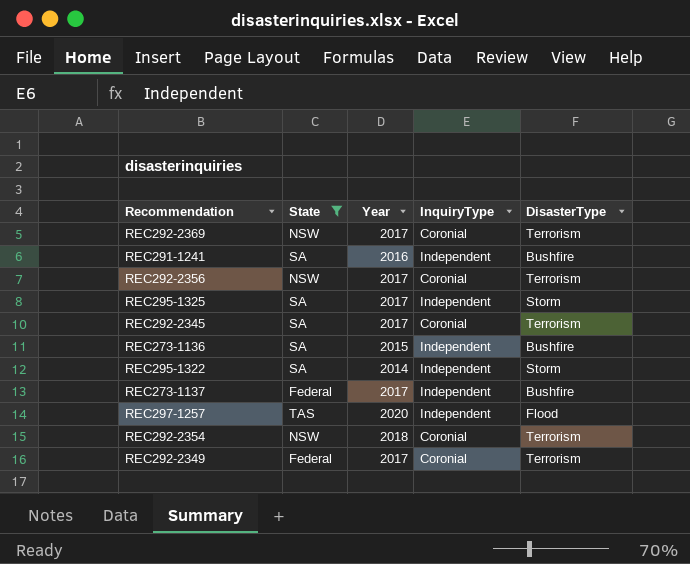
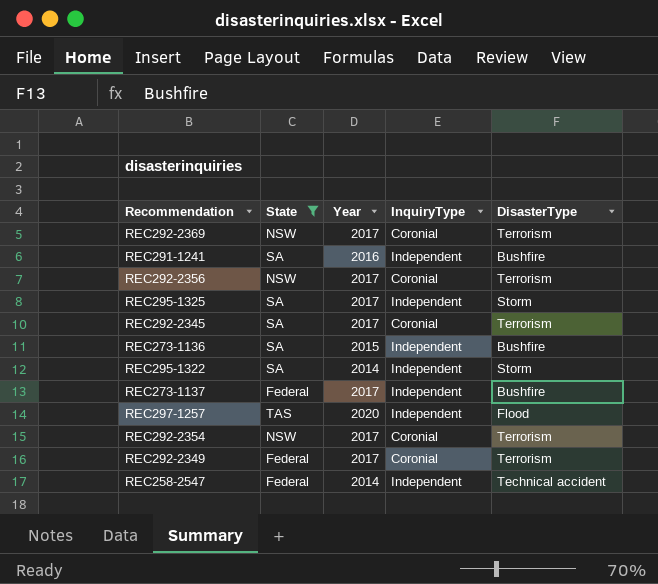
REC292-2354 | Year: 2018 -> 2017
row REC258-2547: none -> Federal | 2014 | Independent | Technical accident

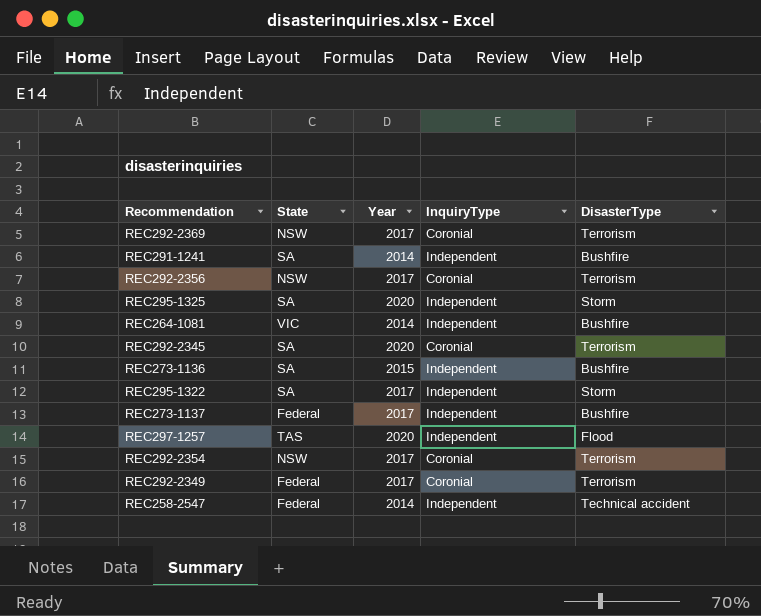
filter: State != VIC -> none
REC291-1241 | Year: 2016 -> 2014
REC295-1325 | Year: 2017 -> 2020
REC292-2345 | Year: 2017 -> 2020
REC295-1322 | Year: 2014 -> 2017

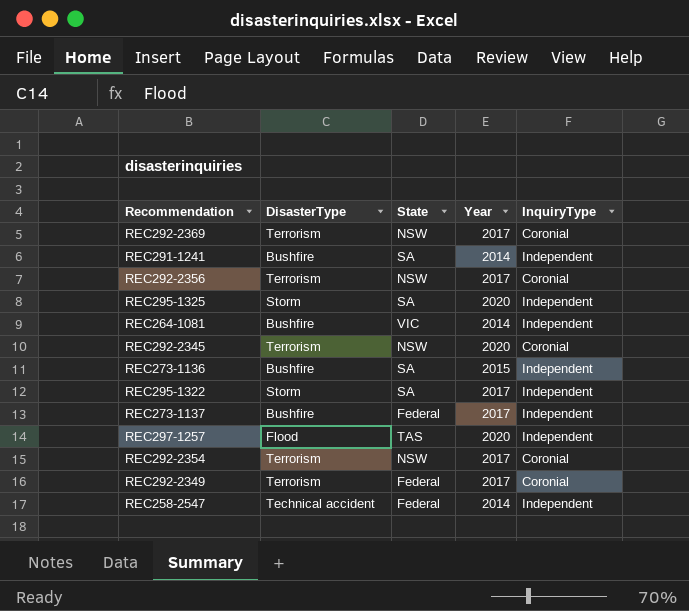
column DisasterType | position: 5 -> 2
REC292-2345 | State: SA -> NSW

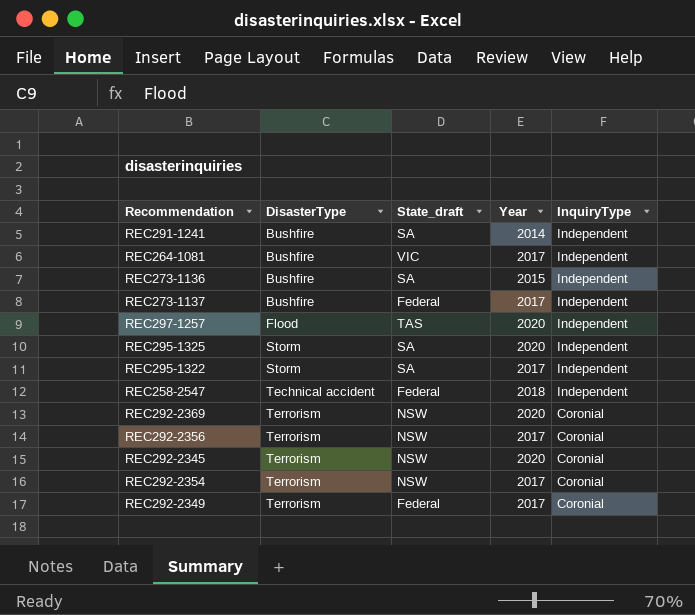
row order: none -> DisasterType ascending
column name: State -> State_draft
REC264-1081 | Year: 2014 -> 2017
REC258-2547 | Year: 2014 -> 2018
REC292-2369 | Year: 2017 -> 2020

